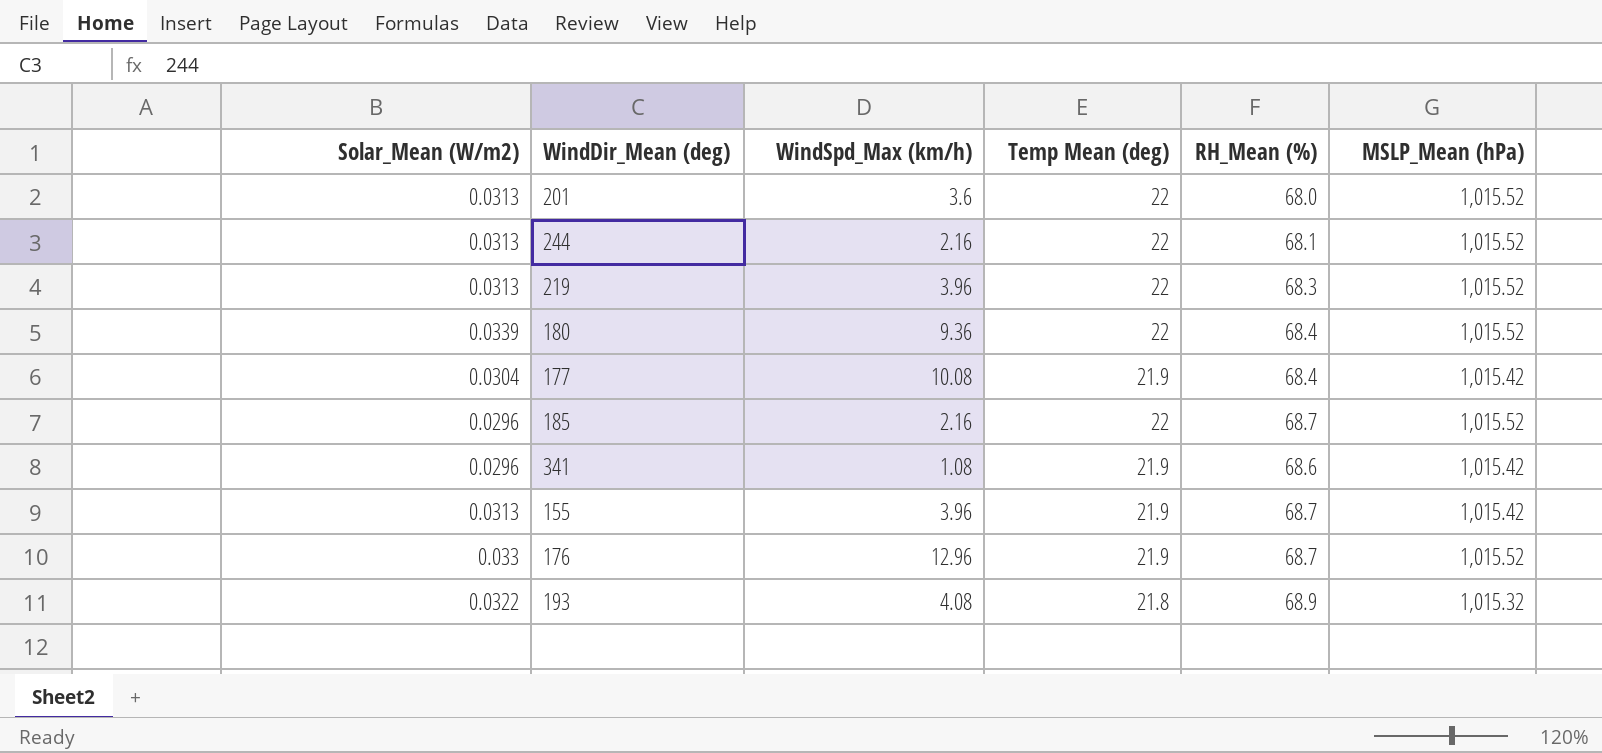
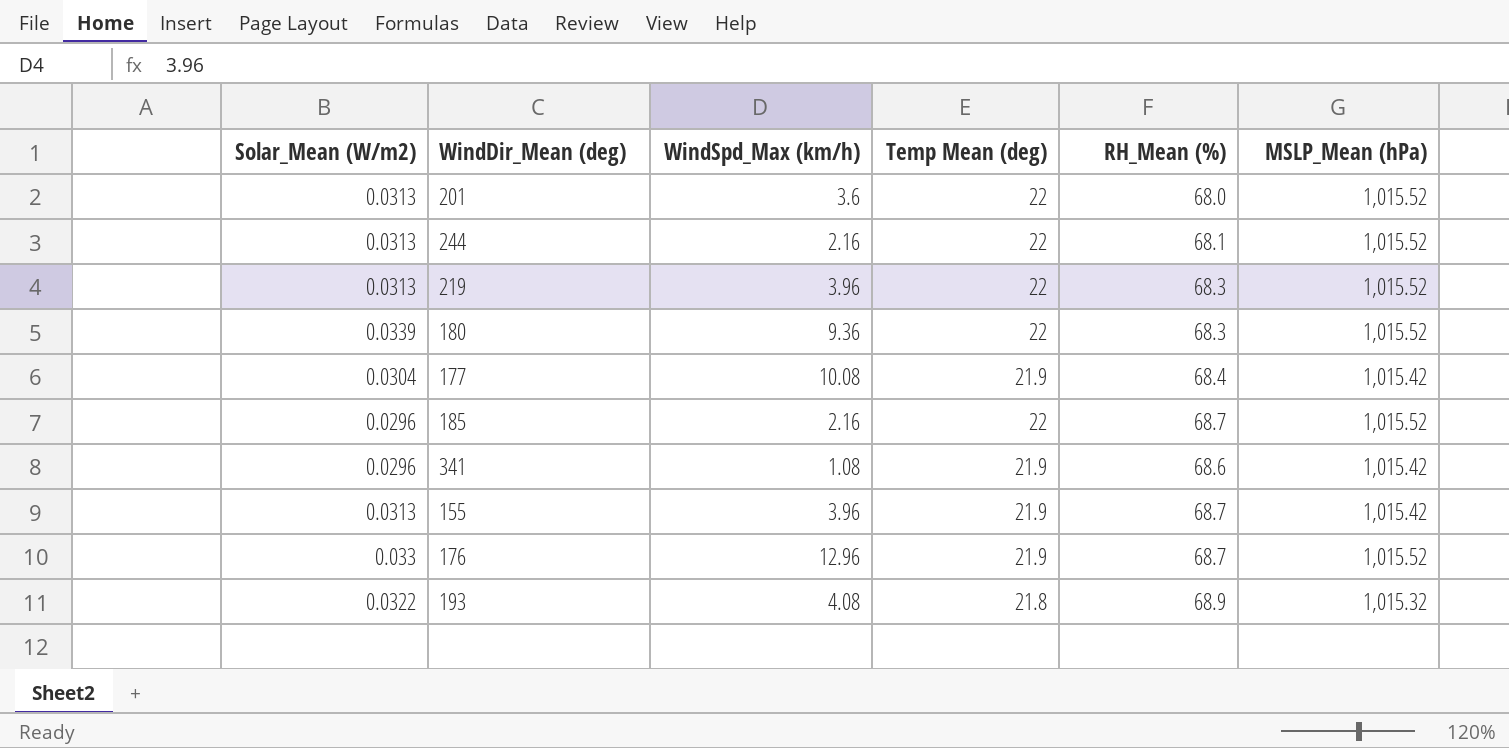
180 | RH_Mean (%): 68.4 -> 68.3

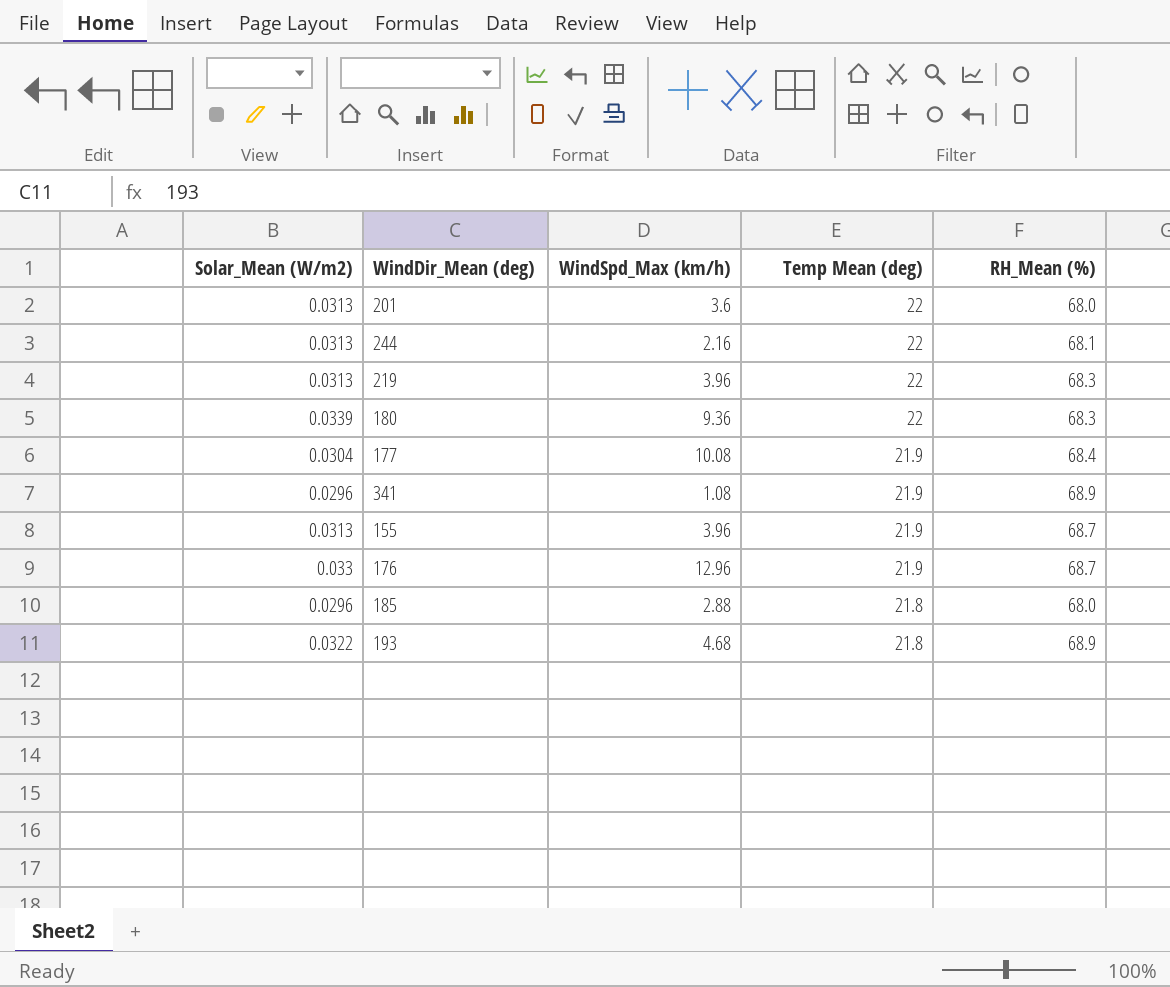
row order: none -> Temp Mean (deg) descending
column MSLP_Mean (hPa) | position: 6 -> none
341 | RH_Mean (%): 68.6 -> 68.9
185 | WindSpd_Max (km/h): 2.16 -> 2.88
185 | Temp Mean (deg): 22 -> 21.8
185 | RH_Mean (%): 68.7 -> 68.0
193 | WindSpd_Max (km/h): 4.08 -> 4.68

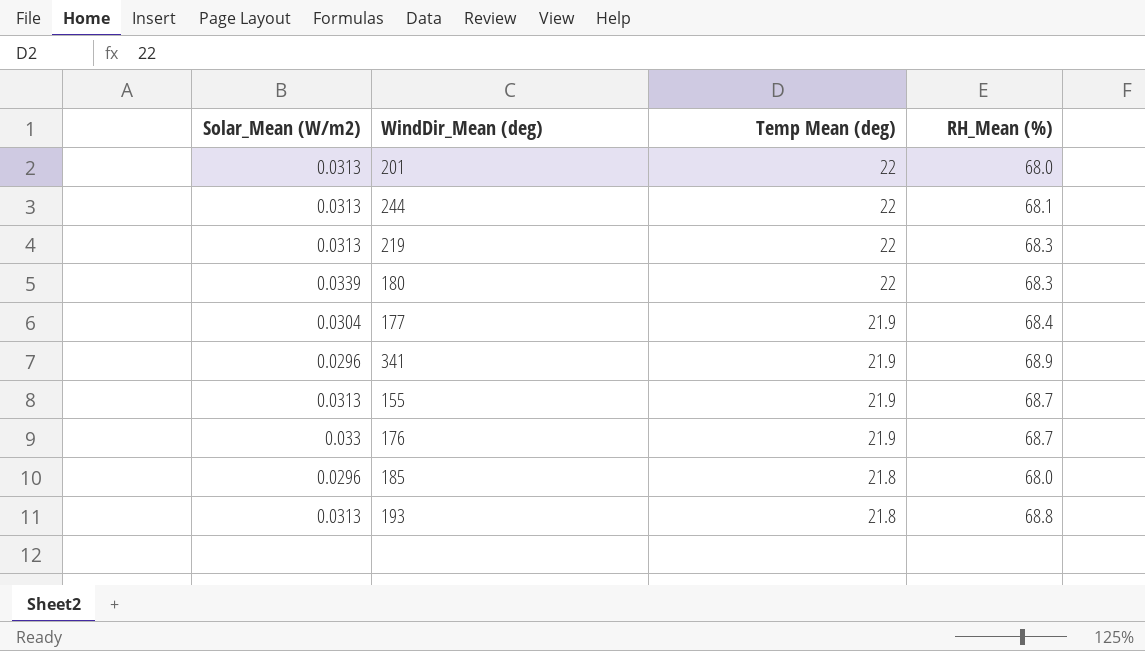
column WindSpd_Max (km/h) | position: 3 -> none
193 | Solar_Mean (W/m2): 0.0322 -> 0.0313
193 | RH_Mean (%): 68.9 -> 68.8

